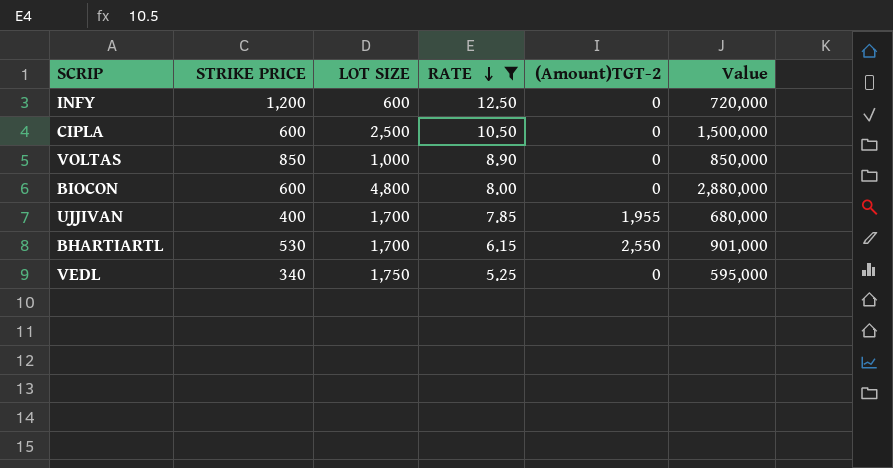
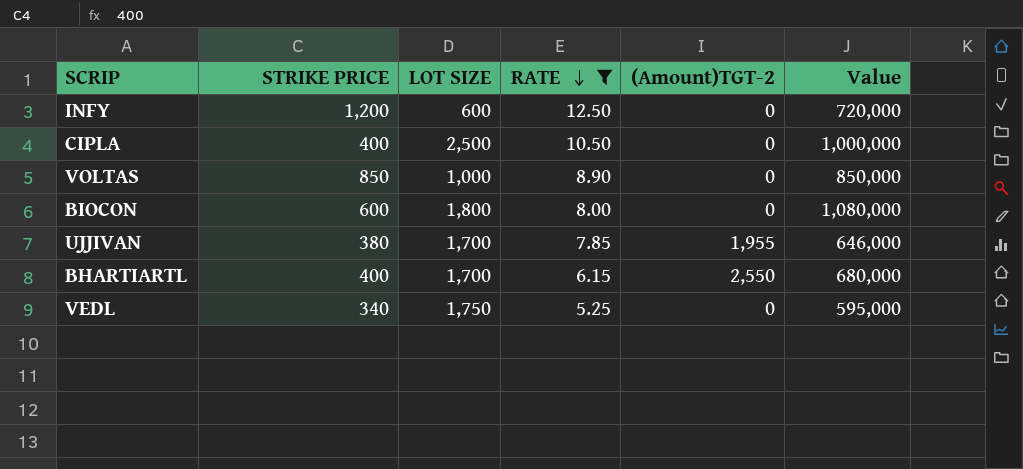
CIPLA | STRIKE PRICE: 600 -> 400
CIPLA | Value: 1,500,000 -> 1,000,000
BIOCON | LOT SIZE: 4,800 -> 1,800
BIOCON | Value: 2,880,000 -> 1,080,000
UJJIVAN | STRIKE PRICE: 400 -> 380
UJJIVAN | Value: 680,000 -> 646,000
BHARTIARTL | STRIKE PRICE: 530 -> 400
BHARTIARTL | Value: 901,000 -> 680,000

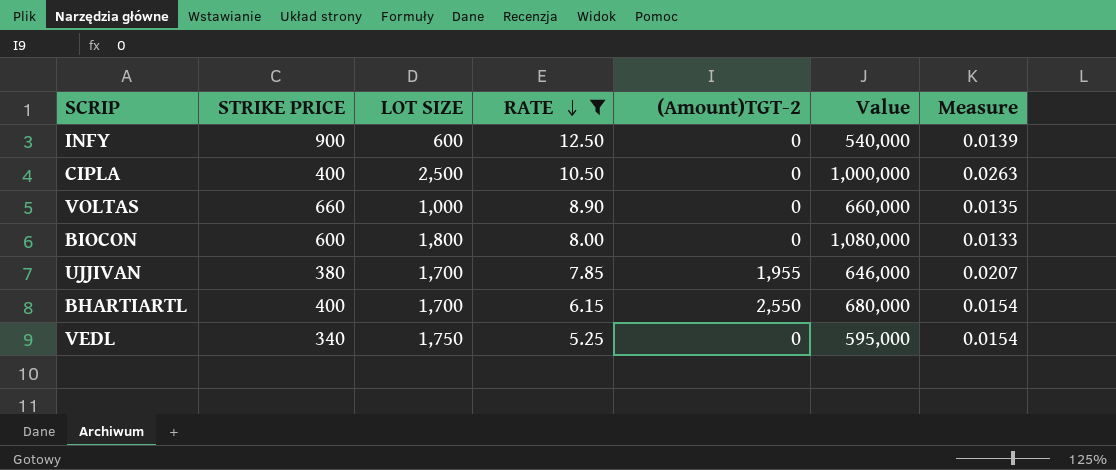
column Measure | formula: none -> [RATE] / [STRIKE PRICE]
INFY | STRIKE PRICE: 1,200 -> 900
INFY | Value: 720,000 -> 540,000
VOLTAS | STRIKE PRICE: 850 -> 660
VOLTAS | Value: 850,000 -> 660,000

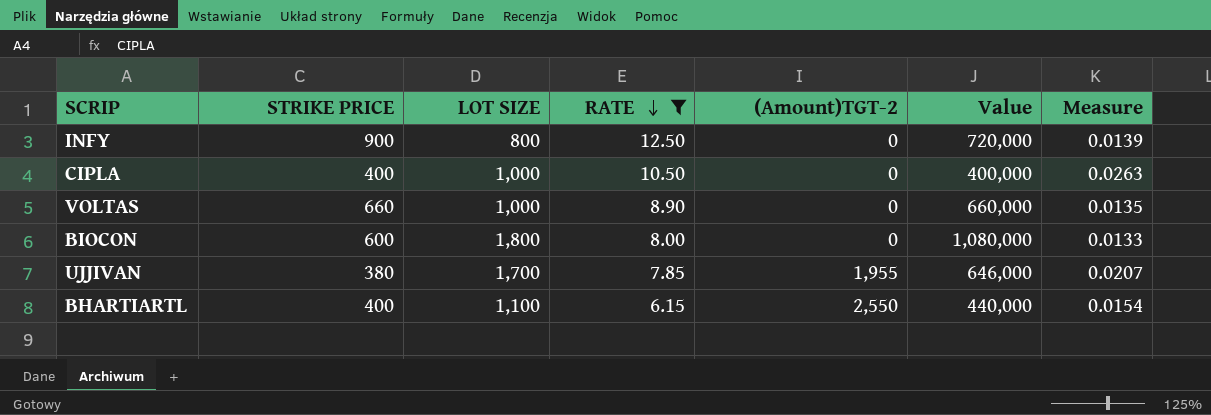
row VEDL: 340 | 1,750 | 5.25 | 0 | 595,000 | 0.0154 -> none
INFY | LOT SIZE: 600 -> 800
INFY | Value: 540,000 -> 720,000
CIPLA | LOT SIZE: 2,500 -> 1,000
CIPLA | Value: 1,000,000 -> 400,000
BHARTIARTL | LOT SIZE: 1,700 -> 1,100
BHARTIARTL | Value: 680,000 -> 440,000

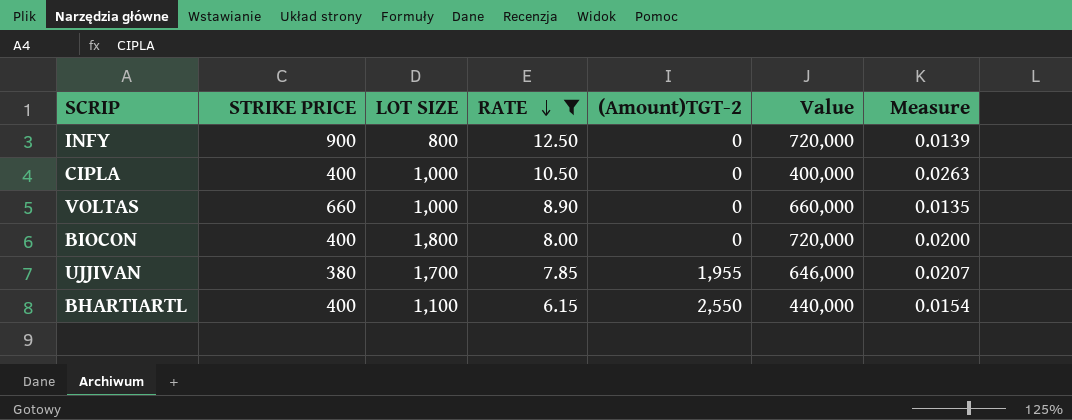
BIOCON | STRIKE PRICE: 600 -> 400
BIOCON | Value: 1,080,000 -> 720,000
BIOCON | Measure: 0.0133 -> 0.0200

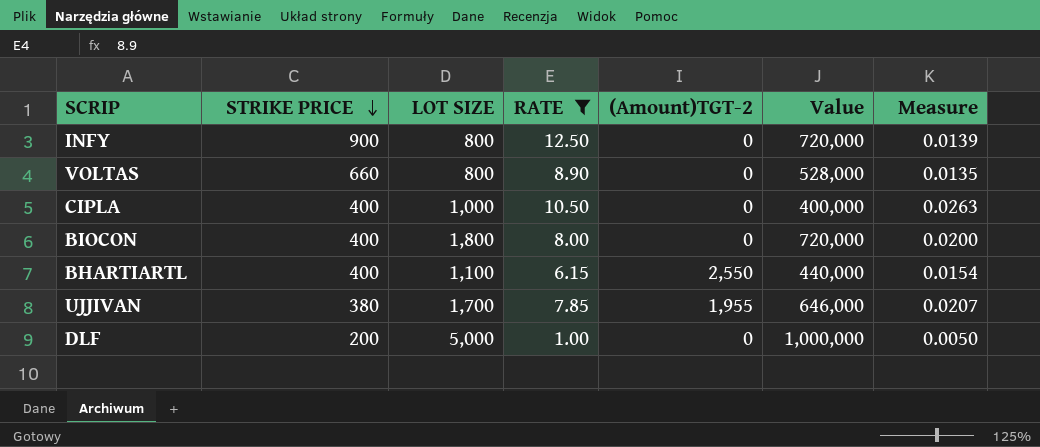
row order: RATE descending -> STRIKE PRICE descending
VOLTAS | LOT SIZE: 1,000 -> 800
VOLTAS | Value: 660,000 -> 528,000
row DLF: none -> 200 | 5,000 | 1.00 | 0 | 1,000,000 | 0.0050

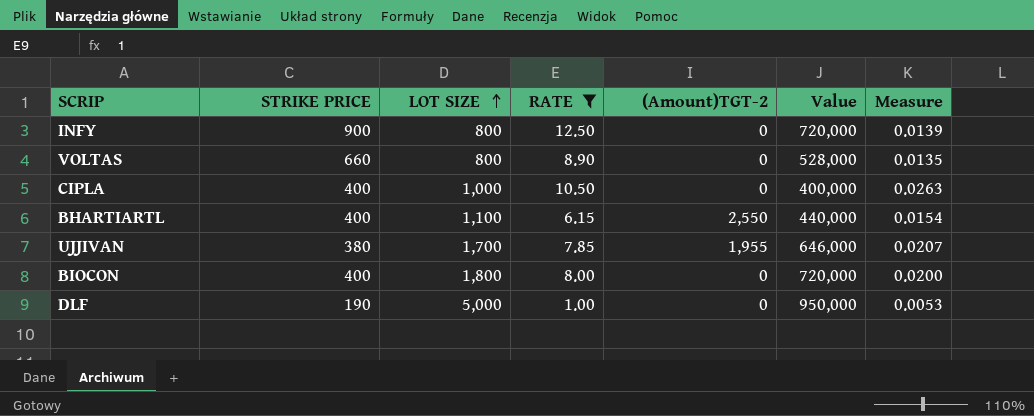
row order: STRIKE PRICE descending -> LOT SIZE ascending
DLF | STRIKE PRICE: 200 -> 190
DLF | Value: 1,000,000 -> 950,000
DLF | Measure: 0.0050 -> 0.0053

